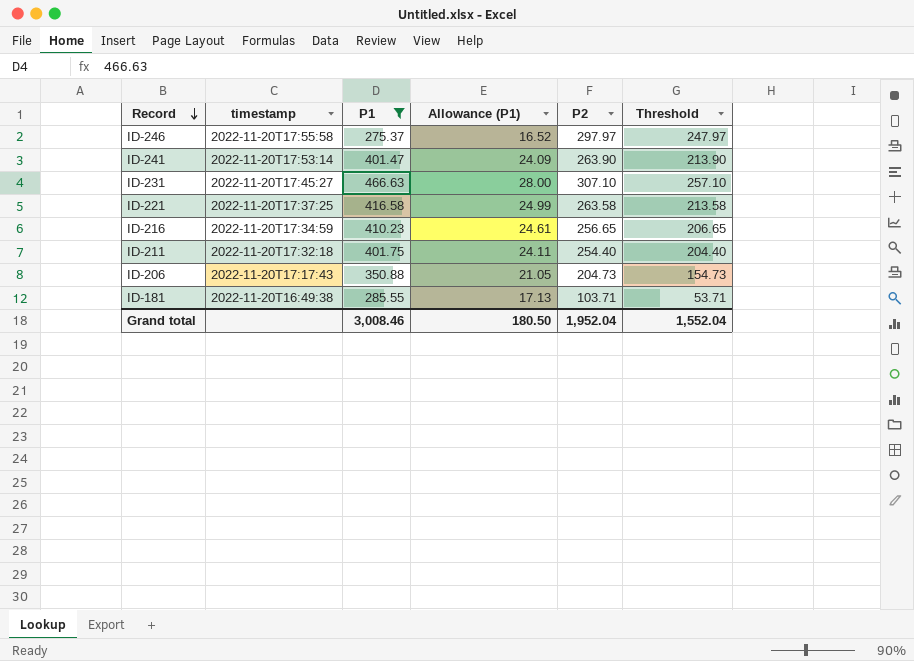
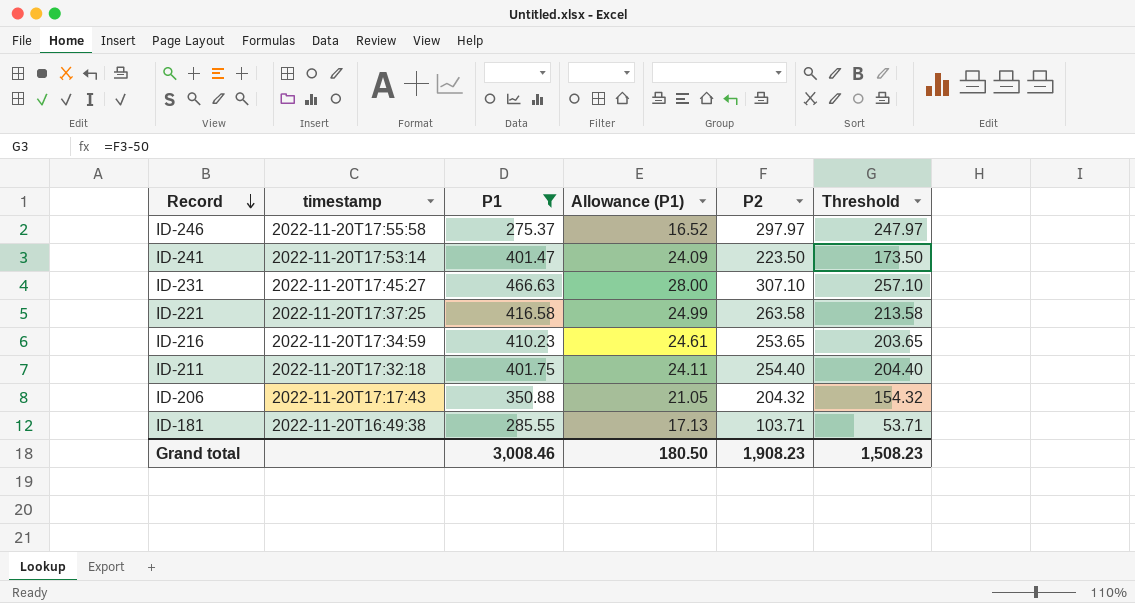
ID-241 | P2: 263.90 -> 223.50
ID-241 | Threshold: 213.90 -> 173.50
ID-216 | P2: 256.65 -> 253.65
ID-216 | Threshold: 206.65 -> 203.65
ID-206 | P2: 204.73 -> 204.32
ID-206 | Threshold: 154.73 -> 154.32
Grand total | P2: 1,952.04 -> 1,908.23
Grand total | Threshold: 1,552.04 -> 1,508.23

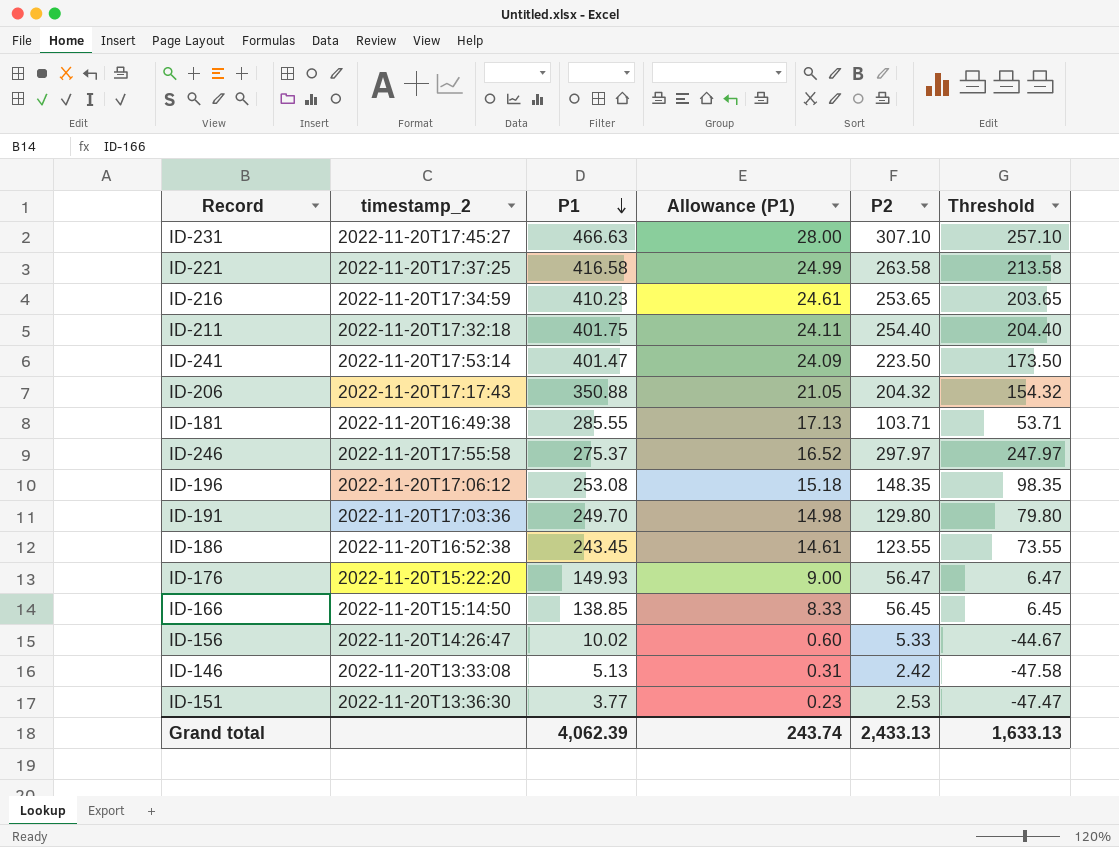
filter: P1 >= 275.37 -> none
row order: Record descending -> P1 descending
column name: timestamp -> timestamp_2
Grand total | P1: 3,008.46 -> 4,062.39
Grand total | Allowance (P1): 180.50 -> 243.74
Grand total | P2: 1,908.23 -> 2,433.13
Grand total | Threshold: 1,508.23 -> 1,633.13

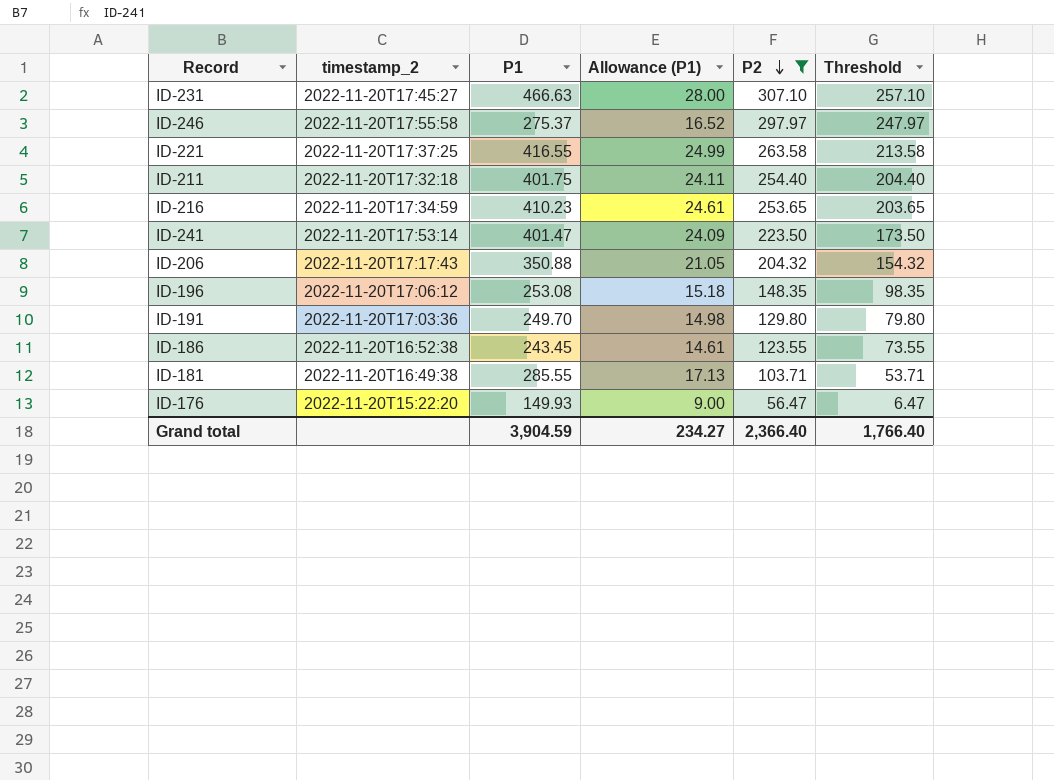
filter: none -> P2 >= 56.47
row order: P1 descending -> P2 descending
ID-221 | P1: 416.58 -> 416.55
Grand total | P1: 4,062.39 -> 3,904.59
Grand total | Allowance (P1): 243.74 -> 234.27
Grand total | P2: 2,433.13 -> 2,366.40
Grand total | Threshold: 1,633.13 -> 1,766.40

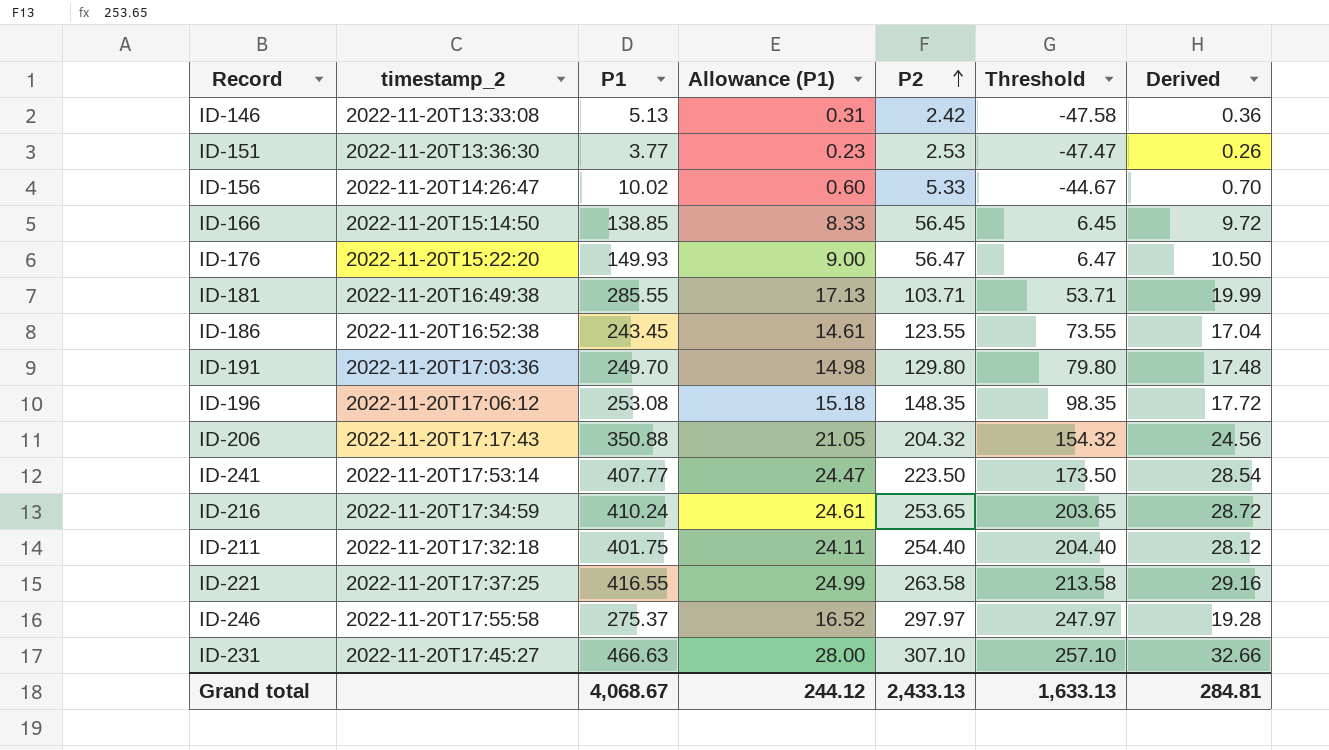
filter: P2 >= 56.47 -> none
row order: P2 descending -> P2 ascending
column Derived | formula: none -> [P1] * 0.07
ID-241 | P1: 401.47 -> 407.77
ID-241 | Allowance (P1): 24.09 -> 24.47
ID-216 | P1: 410.23 -> 410.24
Grand total | P1: 3,904.59 -> 4,068.67
Grand total | Allowance (P1): 234.27 -> 244.12
Grand total | P2: 2,366.40 -> 2,433.13
Grand total | Threshold: 1,766.40 -> 1,633.13

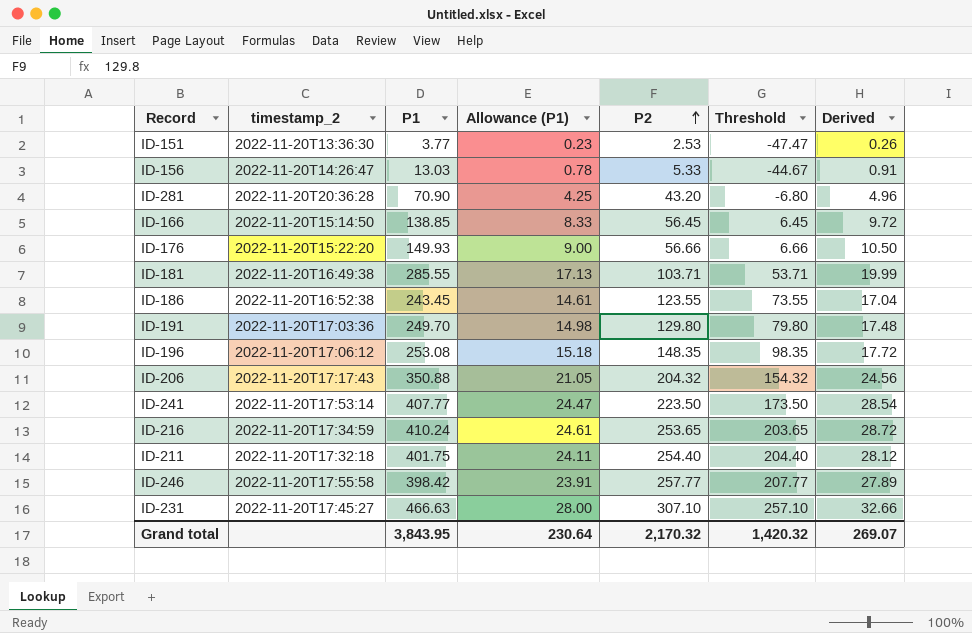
row ID-146: 2022-11-20T13:33:08 | 5.13 | 0.31 | 2.42 | -47.58 | 0.36 -> none
row ID-221: 2022-11-20T17:37:25 | 416.55 | 24.99 | 263.58 | 213.58 | 29.16 -> none
ID-156 | P1: 10.02 -> 13.03
ID-156 | Allowance (P1): 0.60 -> 0.78
ID-156 | Derived: 0.70 -> 0.91
row ID-281: none -> 2022-11-20T20:36:28 | 70.90 | 4.25 | 43.20 | -6.80 | 4.96
ID-176 | P2: 56.47 -> 56.66
ID-176 | Threshold: 6.47 -> 6.66
ID-246 | P1: 275.37 -> 398.42
ID-246 | Allowance (P1): 16.52 -> 23.91
ID-246 | P2: 297.97 -> 257.77
ID-246 | Threshold: 247.97 -> 207.77
ID-246 | Derived: 19.28 -> 27.89
Grand total | P1: 4,068.67 -> 3,843.95
Grand total | Allowance (P1): 244.12 -> 230.64
Grand total | P2: 2,433.13 -> 2,170.32
Grand total | Threshold: 1,633.13 -> 1,420.32
Grand total | Derived: 284.81 -> 269.07

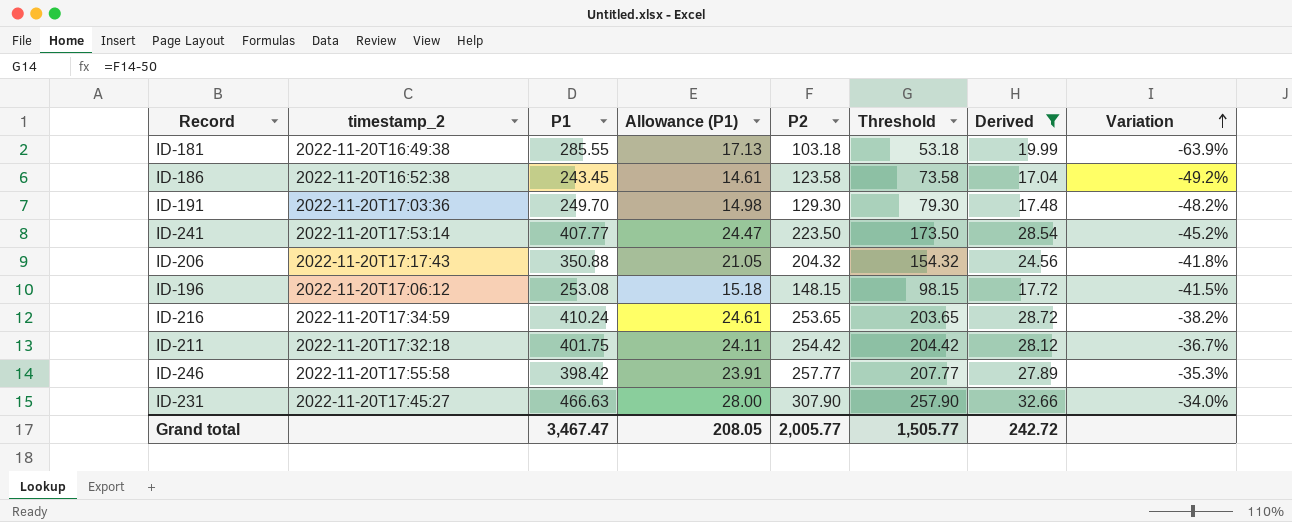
filter: none -> Derived >= 17.04
row order: P2 ascending -> Variation ascending
column Variation | formula: none -> ([P2] - [P1]) / [P1]
ID-181 | P2: 103.71 -> 103.18
ID-181 | Threshold: 53.71 -> 53.18
ID-186 | P2: 123.55 -> 123.58
ID-186 | Threshold: 73.55 -> 73.58
ID-191 | P2: 129.80 -> 129.30
ID-191 | Threshold: 79.80 -> 79.30
ID-196 | P2: 148.35 -> 148.15
ID-196 | Threshold: 98.35 -> 98.15
ID-211 | P2: 254.40 -> 254.42
ID-211 | Threshold: 204.40 -> 204.42
ID-231 | P2: 307.10 -> 307.90
ID-231 | Threshold: 257.10 -> 257.90
Grand total | P1: 3,843.95 -> 3,467.47
Grand total | Allowance (P1): 230.64 -> 208.05
Grand total | P2: 2,170.32 -> 2,005.77
Grand total | Threshold: 1,420.32 -> 1,505.77
Grand total | Derived: 269.07 -> 242.72

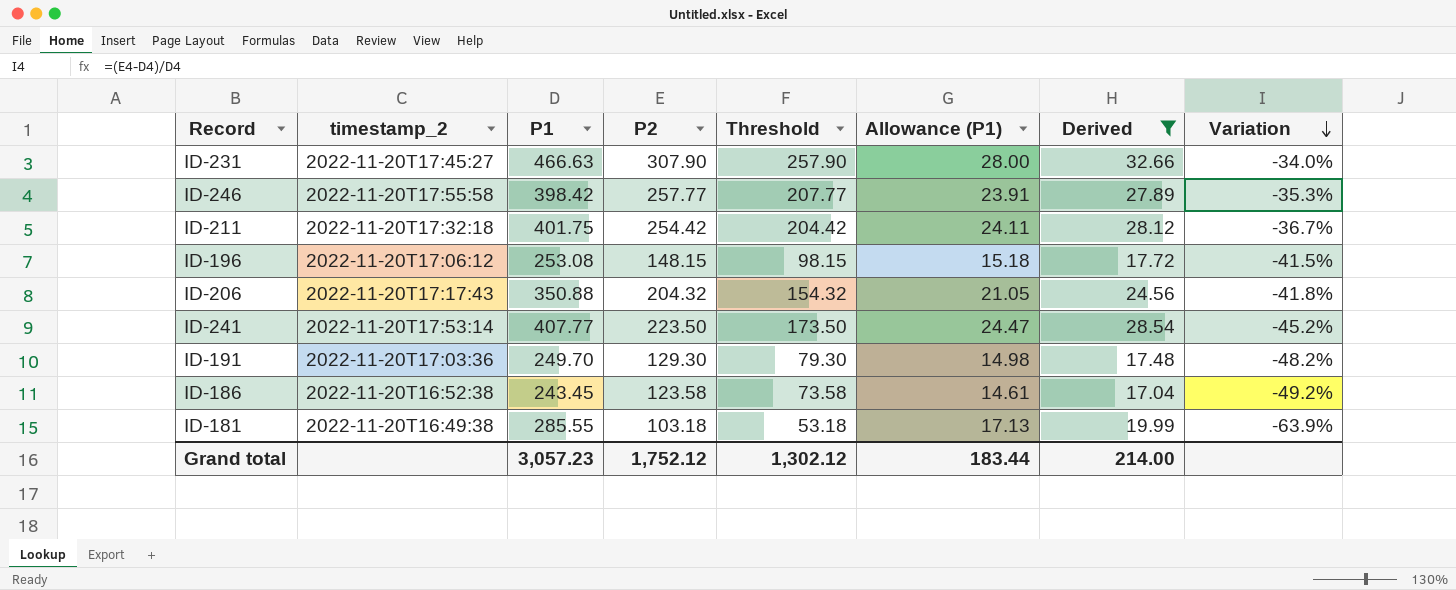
row order: Variation ascending -> Variation descending
column Allowance (P1) | position: 4 -> 6
row ID-216: 2022-11-20T17:34:59 | 410.24 | 24.61 | 253.65 | 203.65 | 28.72 | -38.2% -> none
Grand total | P1: 3,467.47 -> 3,057.23
Grand total | P2: 2,005.77 -> 1,752.12
Grand total | Threshold: 1,505.77 -> 1,302.12
Grand total | Allowance (P1): 208.05 -> 183.44
Grand total | Derived: 242.72 -> 214.00

